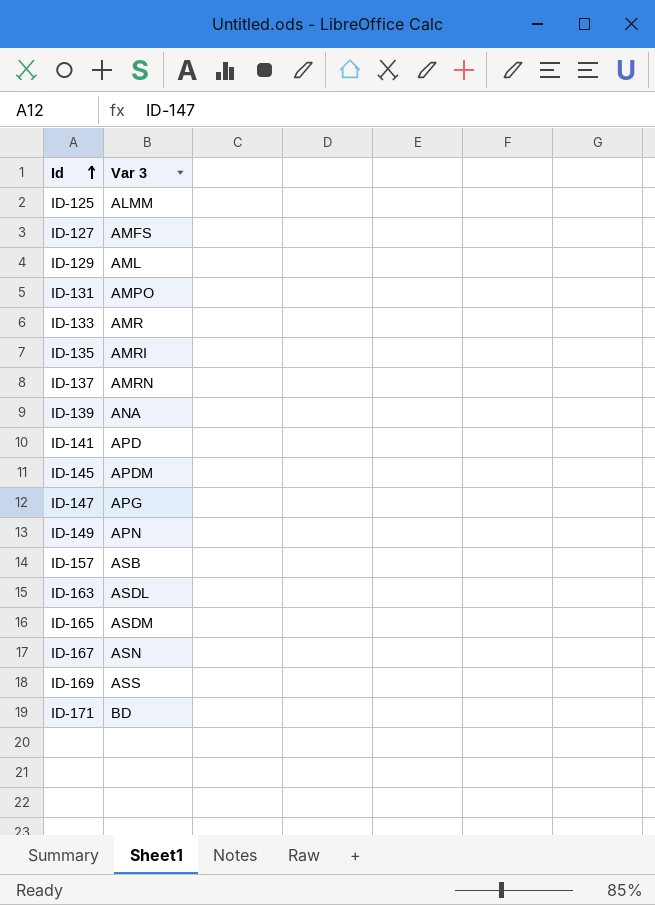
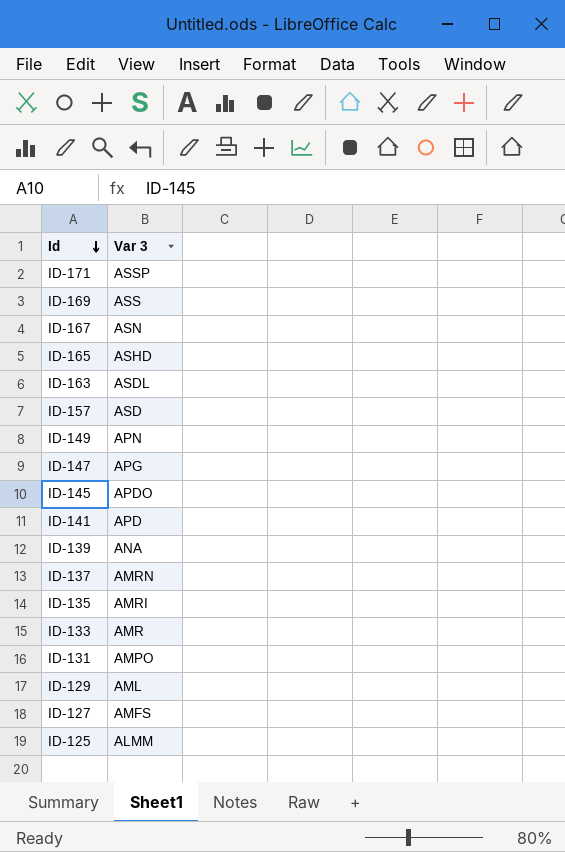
row order: Id ascending -> Id descending
ID-171 | Var 3: BD -> ASSP
ID-165 | Var 3: ASDM -> ASHD
ID-157 | Var 3: ASB -> ASD
ID-145 | Var 3: APDM -> APDO

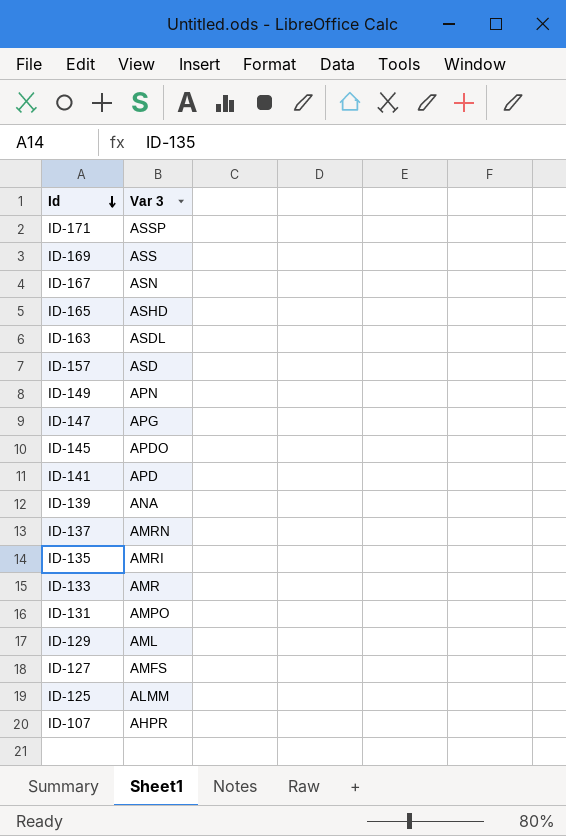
row ID-107: none -> AHPR

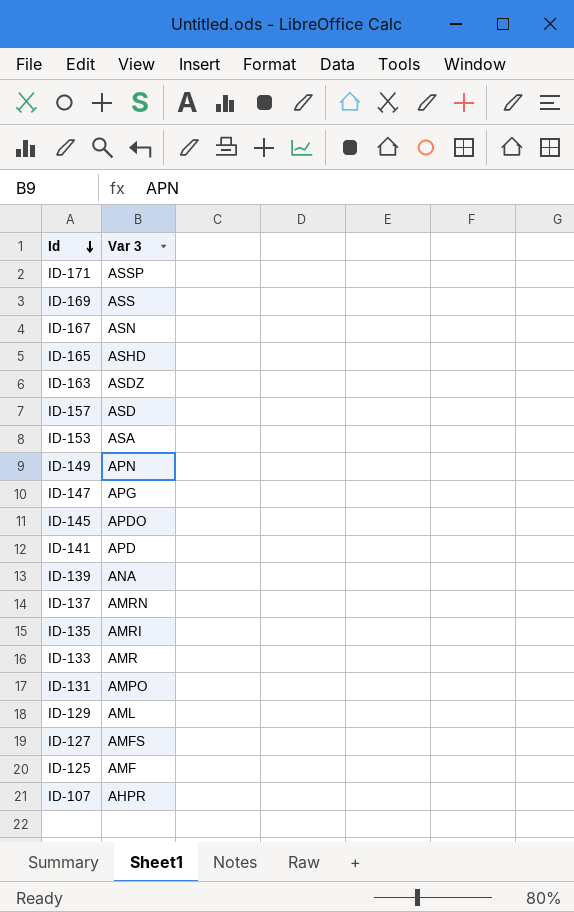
ID-163 | Var 3: ASDL -> ASDZ
row ID-153: none -> ASA
ID-125 | Var 3: ALMM -> AMF

